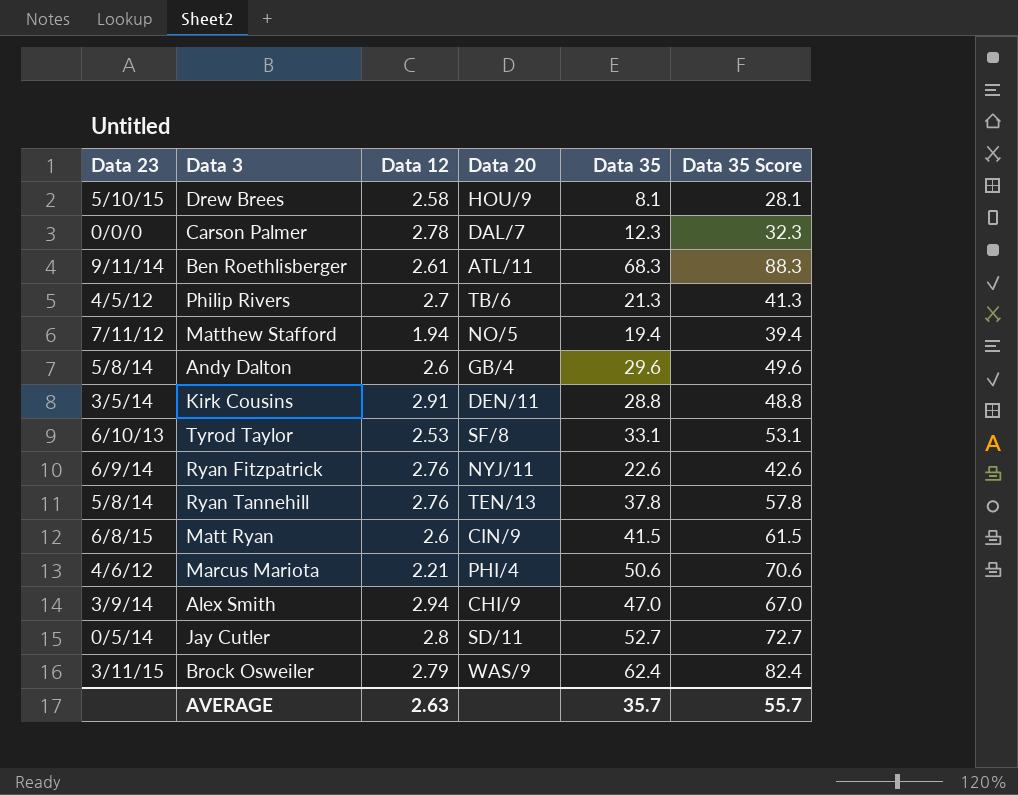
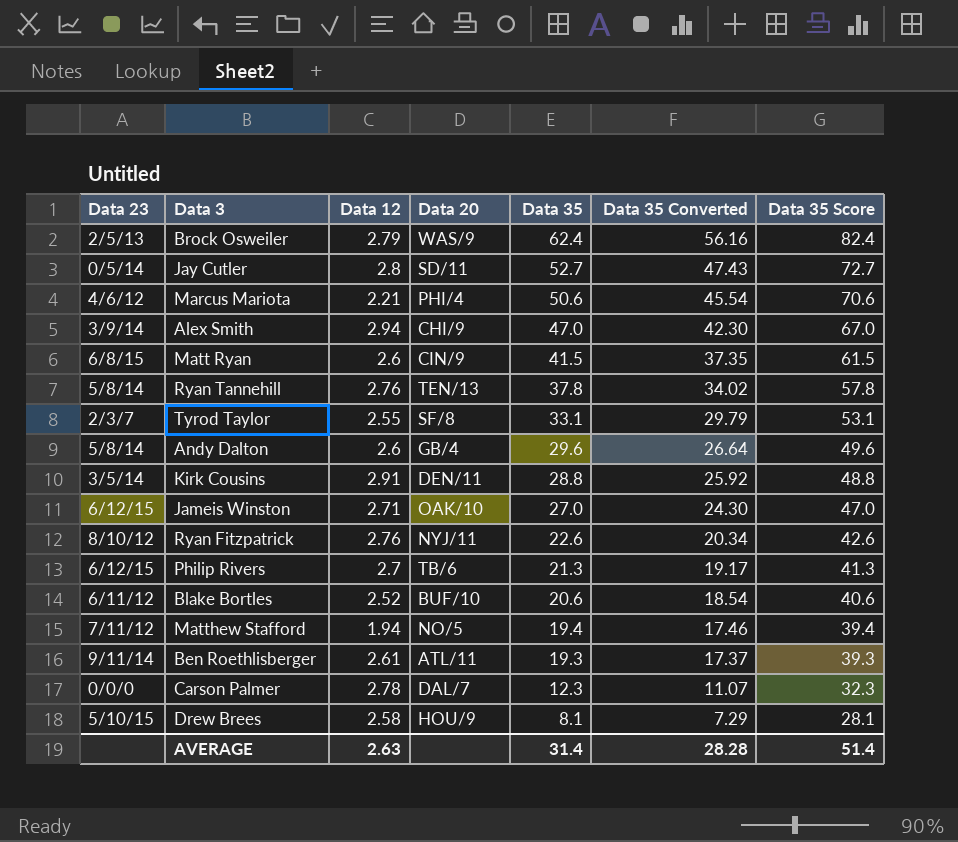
row order: none -> Data 35 descending
column Data 35 Converted | formula: none -> [Data 35] * 0.9
Brock Osweiler | Data 23: 3/11/15 -> 2/5/13
Tyrod Taylor | Data 23: 6/10/13 -> 2/3/7
Tyrod Taylor | Data 12: 2.53 -> 2.55
row Jameis Winston: none -> 6/12/15 | 2.71 | OAK/10 | 27.0 | 24.30 | 47.0
Ryan Fitzpatrick | Data 23: 6/9/14 -> 8/10/12
Philip Rivers | Data 23: 4/5/12 -> 6/12/15
row Blake Bortles: none -> 6/11/12 | 2.52 | BUF/10 | 20.6 | 18.54 | 40.6
Ben Roethlisberger | Data 35: 68.3 -> 19.3
Ben Roethlisberger | Data 35 Score: 88.3 -> 39.3
AVERAGE | Data 35: 35.7 -> 31.4
AVERAGE | Data 35 Score: 55.7 -> 51.4

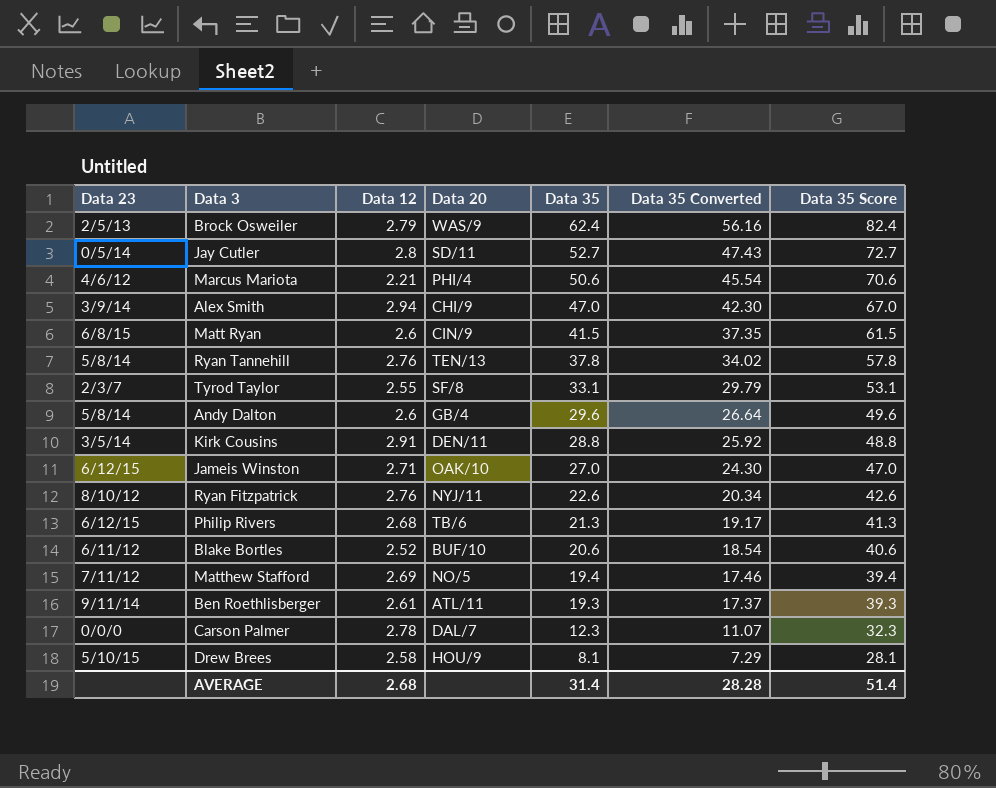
Philip Rivers | Data 12: 2.7 -> 2.68
Matthew Stafford | Data 12: 1.94 -> 2.69
AVERAGE | Data 12: 2.63 -> 2.68

